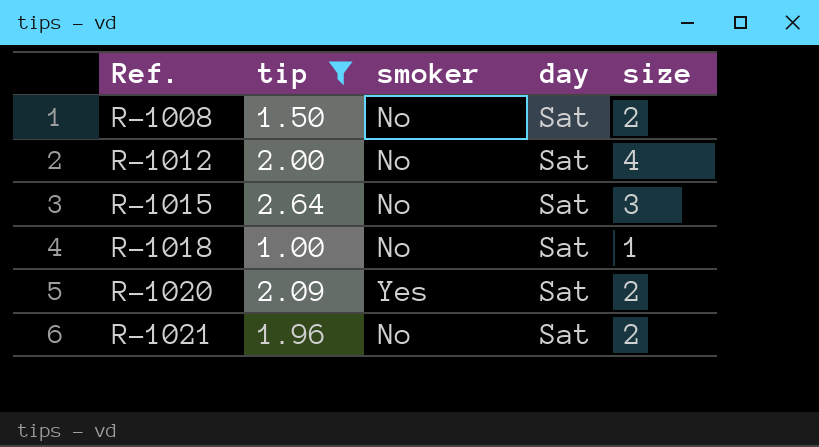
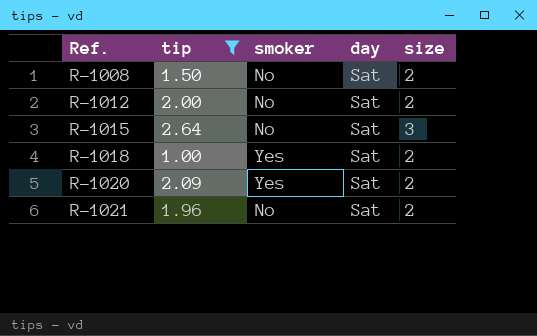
R-1012 | size: 4 -> 2
R-1018 | smoker: No -> Yes
R-1018 | size: 1 -> 2

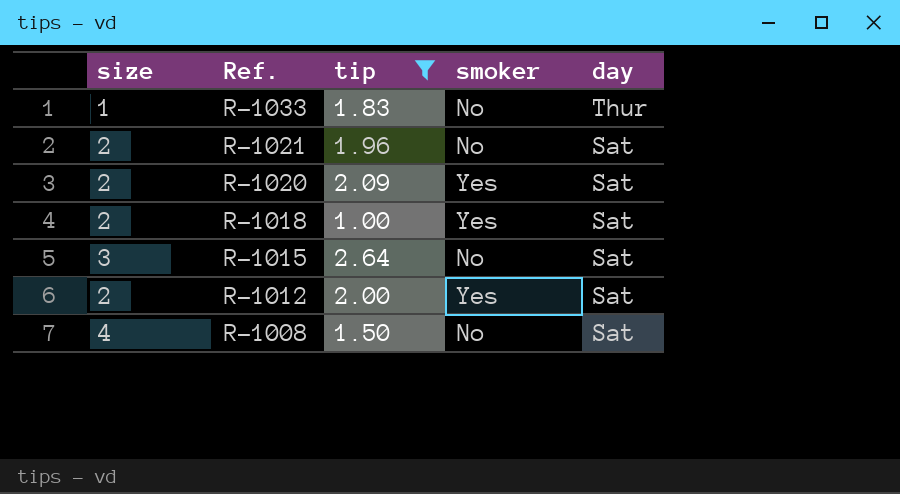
row order: Ref. ascending -> Ref. descending
column size | position: 5 -> 1
row R-1033: none -> 1 | 1.83 | No | Thur
R-1012 | smoker: No -> Yes
R-1008 | size: 2 -> 4

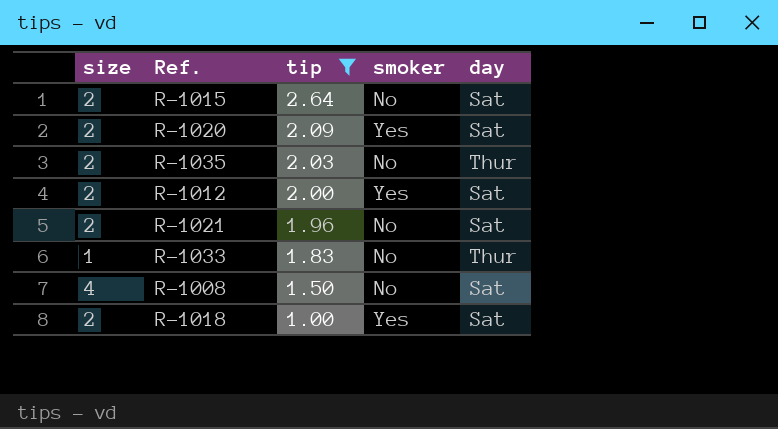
row order: Ref. descending -> tip descending
R-1015 | size: 3 -> 2
row R-1035: none -> 2 | 2.03 | No | Thur

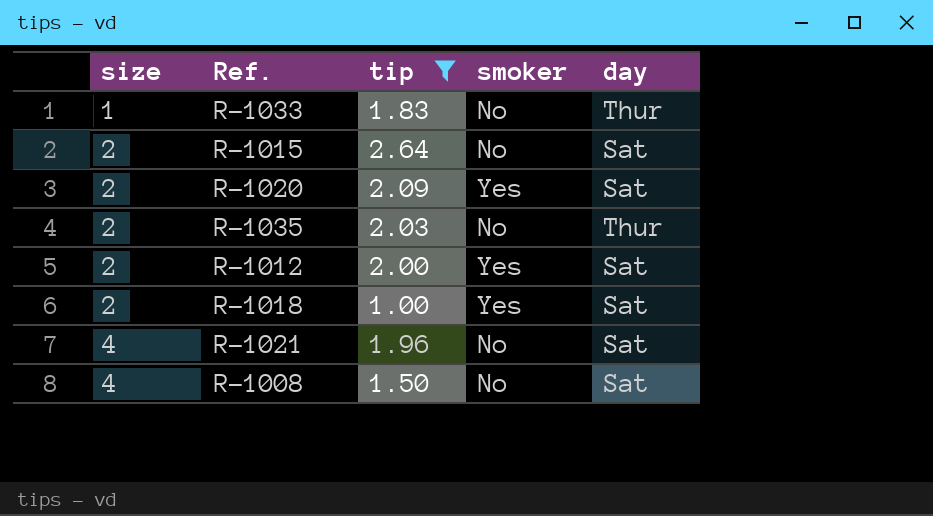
row order: tip descending -> size ascending
R-1021 | size: 2 -> 4

